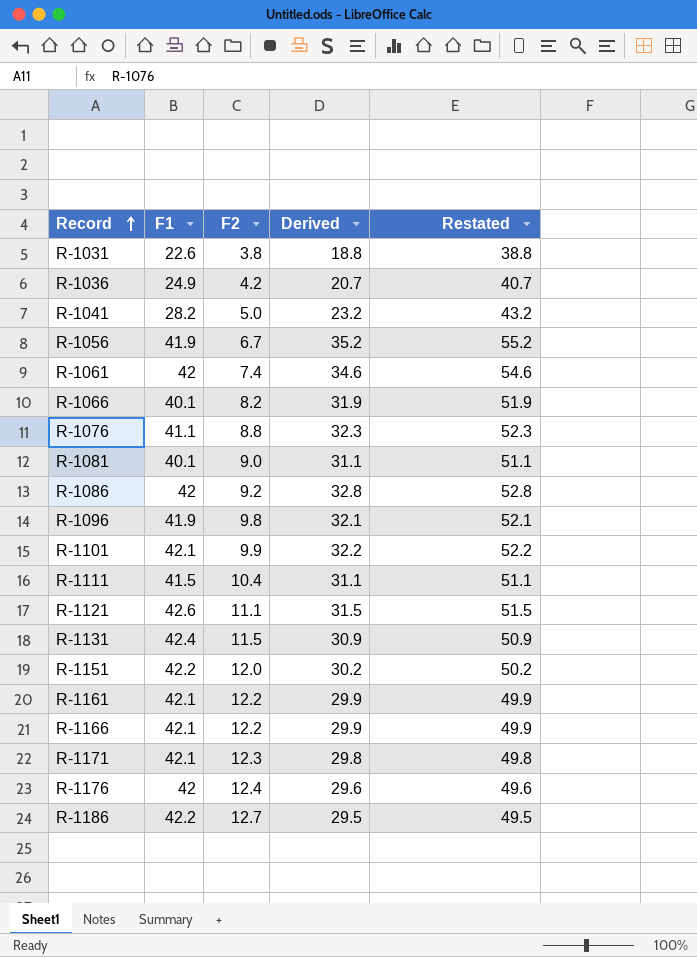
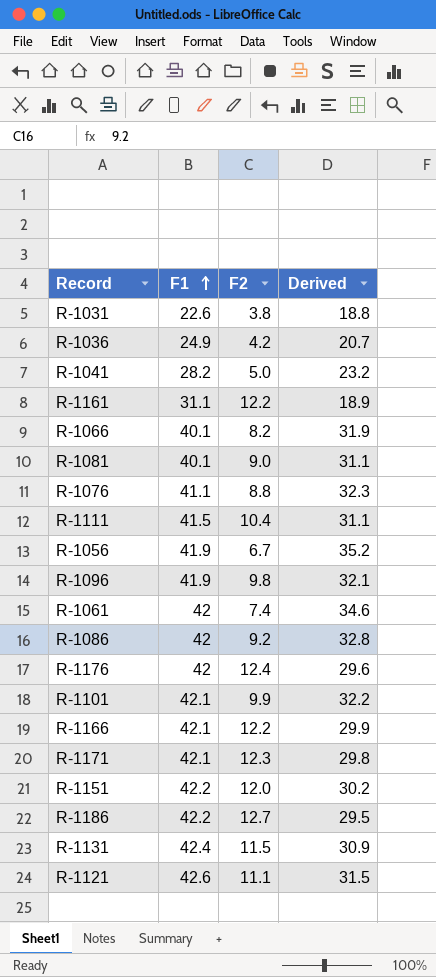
row order: Record ascending -> F1 ascending
column Restated | formula: [Derived] + 20 -> none
R-1161 | F1: 42.1 -> 31.1
R-1161 | Derived: 29.9 -> 18.9

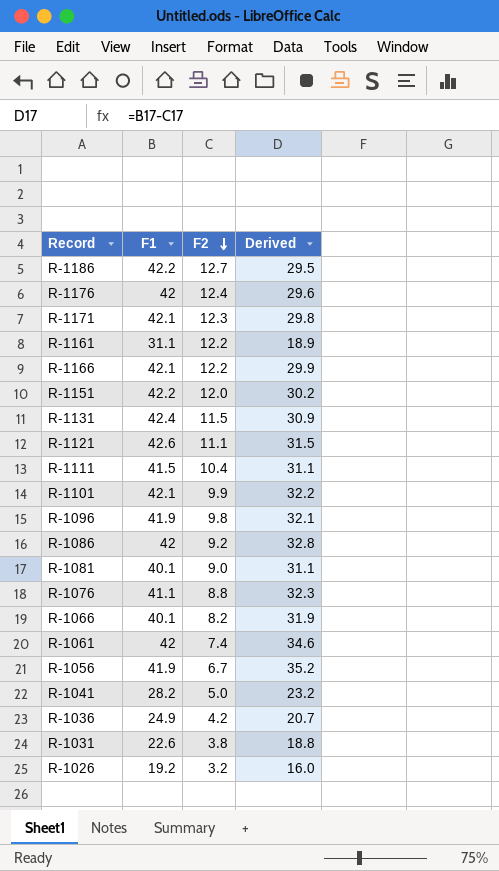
row order: F1 ascending -> F2 descending
row R-1026: none -> 19.2 | 3.2 | 16.0

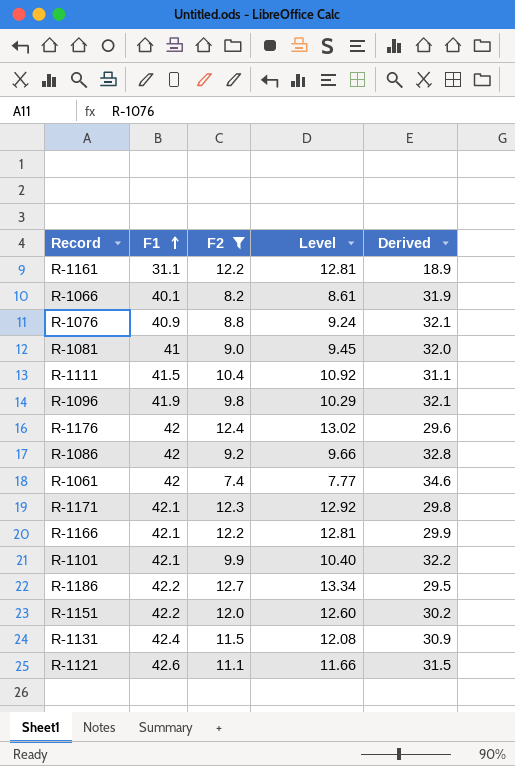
filter: none -> F2 >= 7.4
row order: F2 descending -> F1 ascending
column Level | formula: none -> [F2] * 1.05
R-1076 | F1: 41.1 -> 40.9
R-1076 | Derived: 32.3 -> 32.1
R-1081 | F1: 40.1 -> 41
R-1081 | Derived: 31.1 -> 32.0

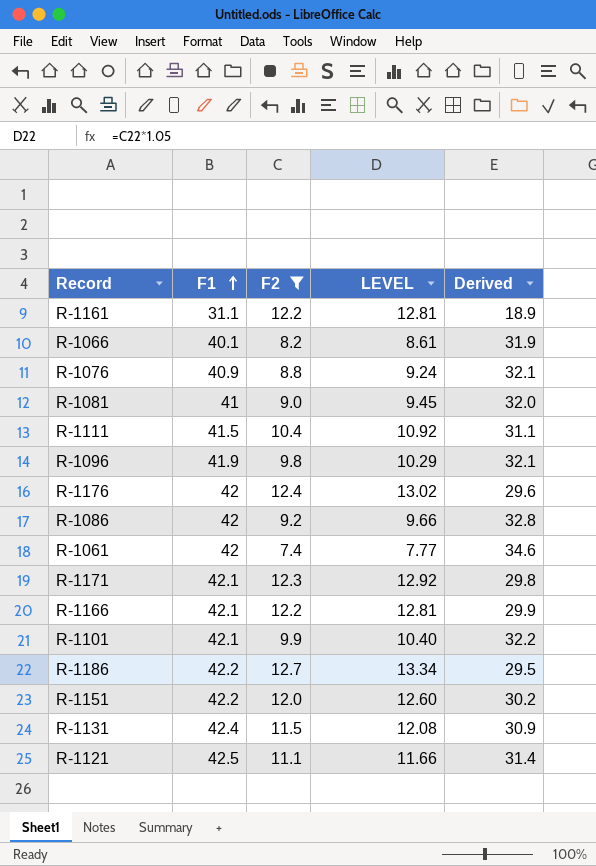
column name: Level -> LEVEL
R-1121 | F1: 42.6 -> 42.5
R-1121 | Derived: 31.5 -> 31.4

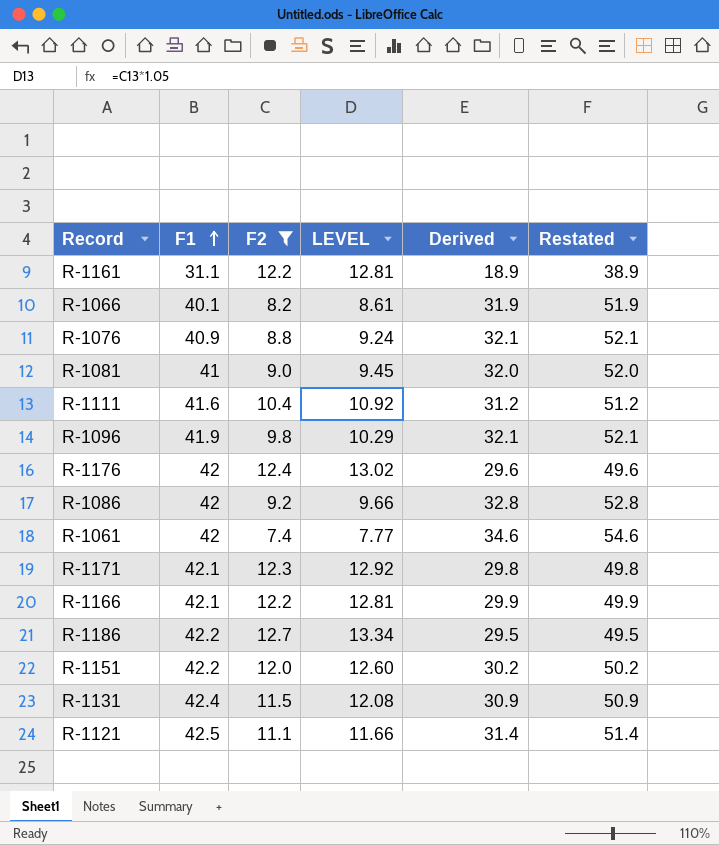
column Restated | formula: none -> [Derived] + 20
row R-1101: 42.1 | 9.9 | 10.40 | 32.2 -> none
R-1111 | F1: 41.5 -> 41.6
R-1111 | Derived: 31.1 -> 31.2

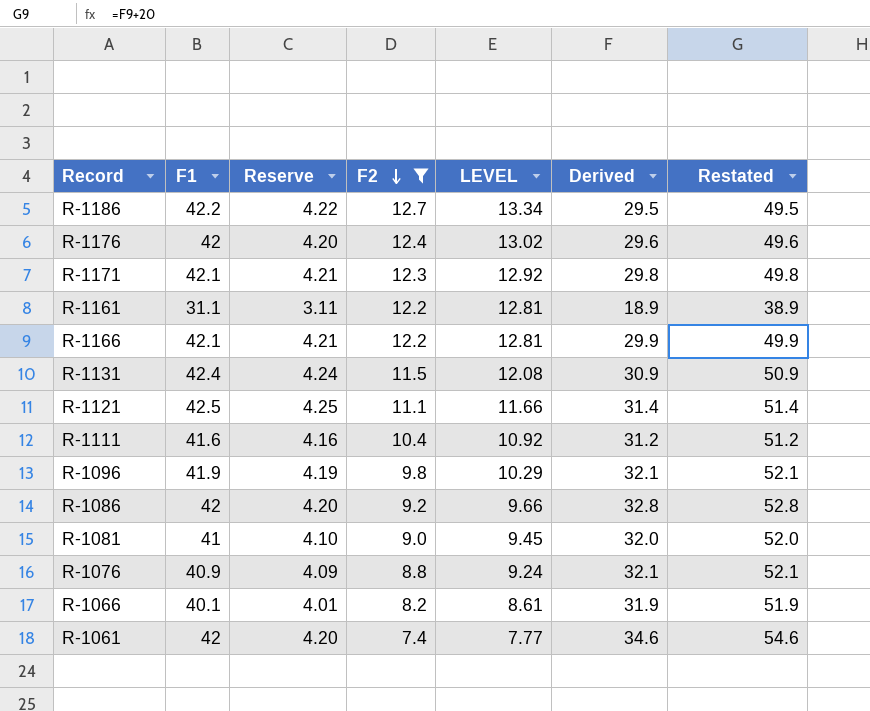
row order: F1 ascending -> F2 descending
column Reserve | formula: none -> [F1] * 0.1
row R-1151: 42.2 | 12.0 | 12.60 | 30.2 | 50.2 -> none

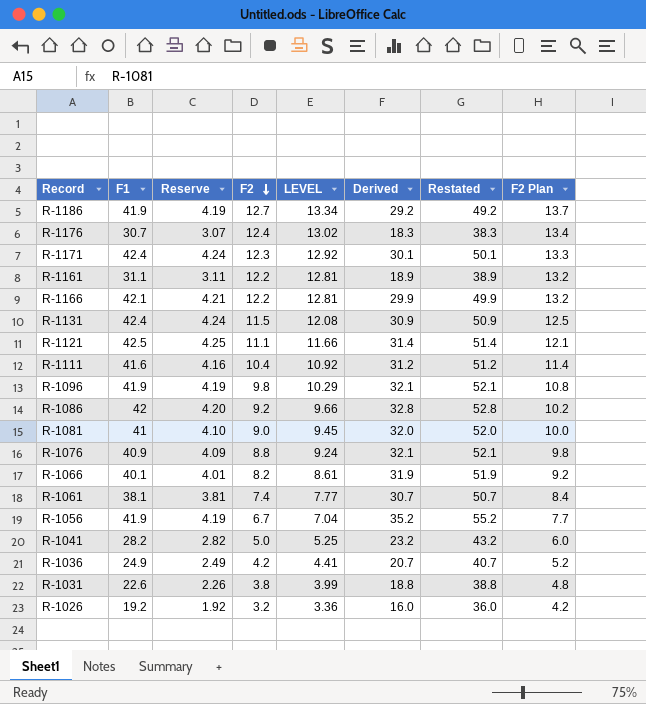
filter: F2 >= 7.4 -> none
column F2 Plan | formula: none -> [F2] + 1
R-1186 | F1: 42.2 -> 41.9
R-1186 | Reserve: 4.22 -> 4.19
R-1186 | Derived: 29.5 -> 29.2
R-1186 | Restated: 49.5 -> 49.2
R-1176 | F1: 42 -> 30.7
R-1176 | Reserve: 4.20 -> 3.07
R-1176 | Derived: 29.6 -> 18.3
R-1176 | Restated: 49.6 -> 38.3
R-1171 | F1: 42.1 -> 42.4
R-1171 | Reserve: 4.21 -> 4.24
R-1171 | Derived: 29.8 -> 30.1
R-1171 | Restated: 49.8 -> 50.1
R-1061 | F1: 42 -> 38.1
R-1061 | Reserve: 4.20 -> 3.81
R-1061 | Derived: 34.6 -> 30.7
R-1061 | Restated: 54.6 -> 50.7

